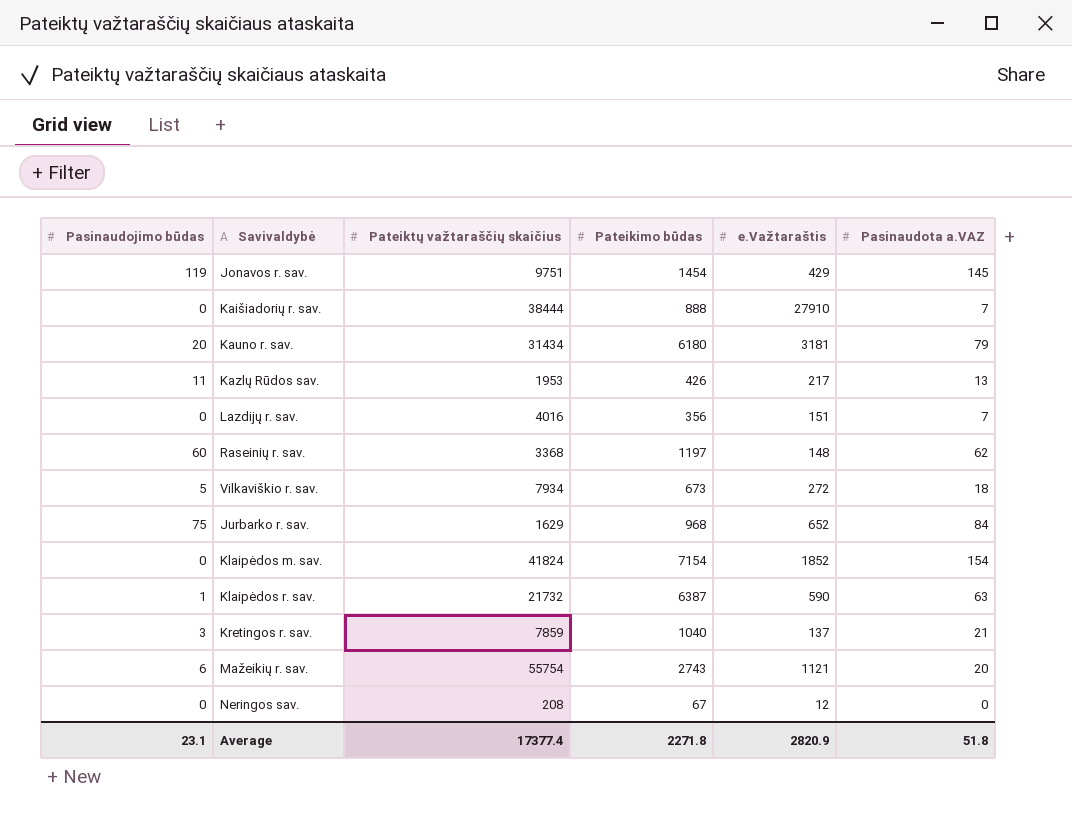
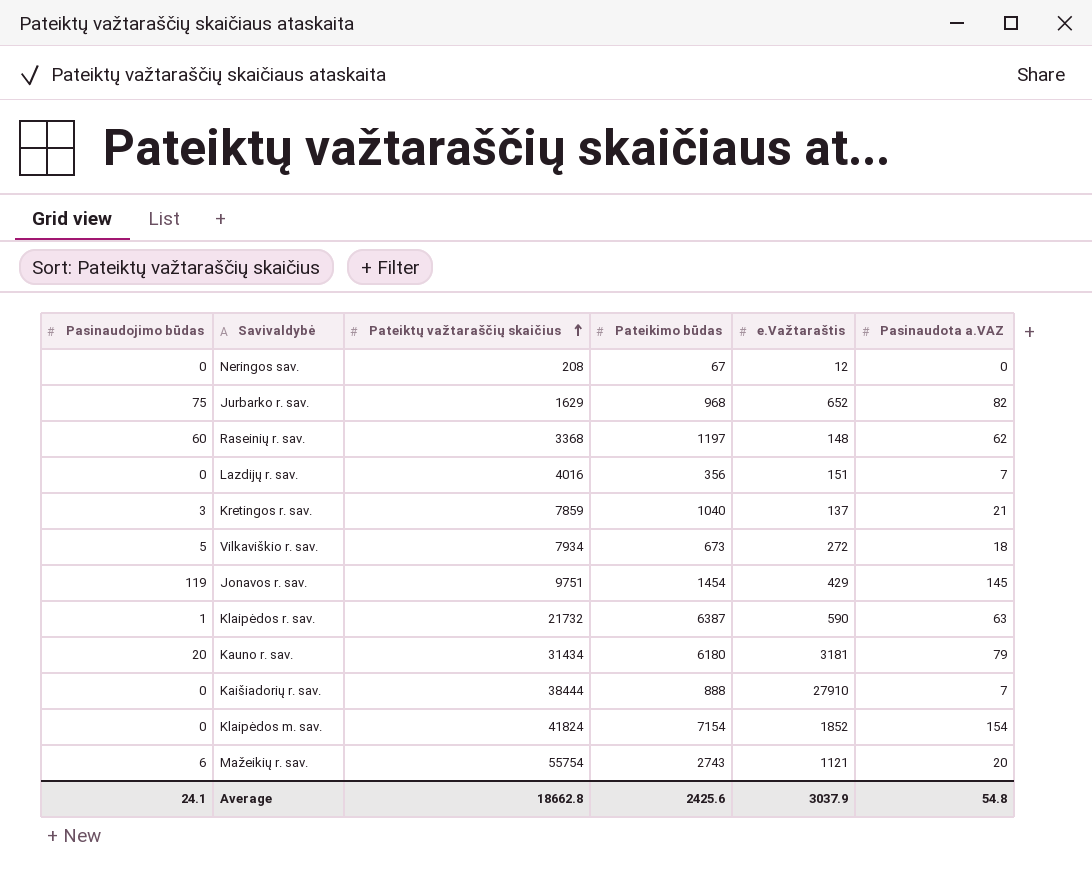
row order: none -> Pateiktų važtaraščių skaičius ascending
row Kazlų Rūdos sav.: 11 | 1953 | 426 | 217 | 13 -> none
Jurbarko r. sav. | Pasinaudota a.VAZ: 84 -> 82
Average | Pasinaudojimo būdas: 23.1 -> 24.1
Average | Pateiktų važtaraščių skaičius: 17377.4 -> 18662.8
Average | Pateikimo būdas: 2271.8 -> 2425.6
Average | e.Važtaraštis: 2820.9 -> 3037.9
Average | Pasinaudota a.VAZ: 51.8 -> 54.8

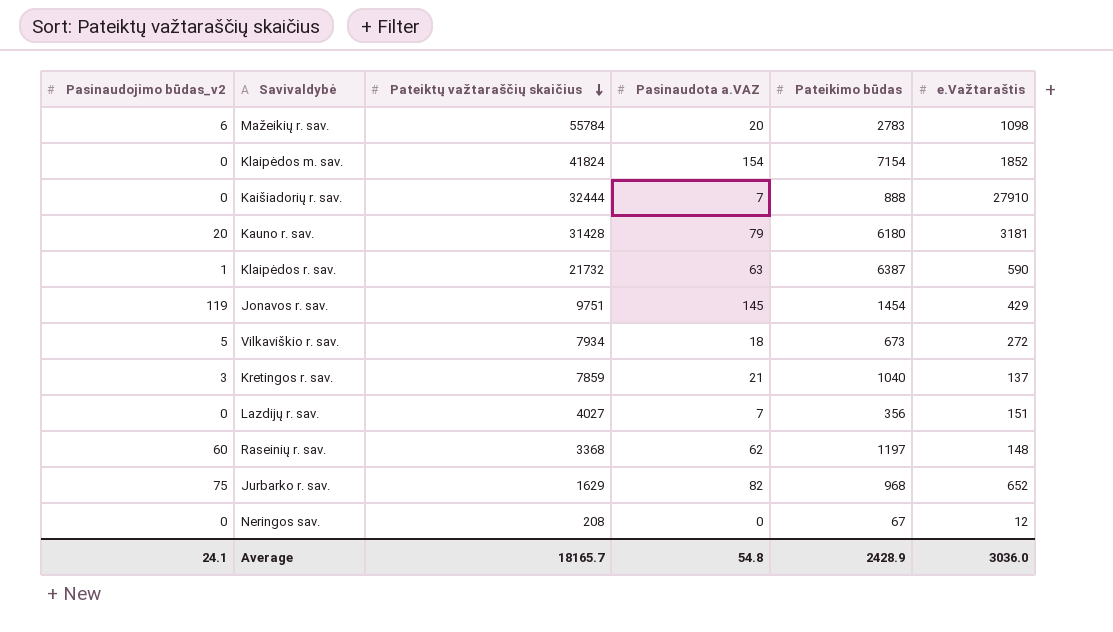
row order: Pateiktų važtaraščių skaičius ascending -> Pateiktų važtaraščių skaičius descending
column name: Pasinaudojimo būdas -> Pasinaudojimo būdas_v2
column Pasinaudota a.VAZ | position: 6 -> 4
Mažeikių r. sav. | Pateiktų važtaraščių skaičius: 55754 -> 55784
Mažeikių r. sav. | Pateikimo būdas: 2743 -> 2783
Mažeikių r. sav. | e.Važtaraštis: 1121 -> 1098
Kaišiadorių r. sav. | Pateiktų važtaraščių skaičius: 38444 -> 32444
Kauno r. sav. | Pateiktų važtaraščių skaičius: 31434 -> 31428
Lazdijų r. sav. | Pateiktų važtaraščių skaičius: 4016 -> 4027
Average | Pateiktų važtaraščių skaičius: 18662.8 -> 18165.7
Average | Pateikimo būdas: 2425.6 -> 2428.9
Average | e.Važtaraštis: 3037.9 -> 3036.0

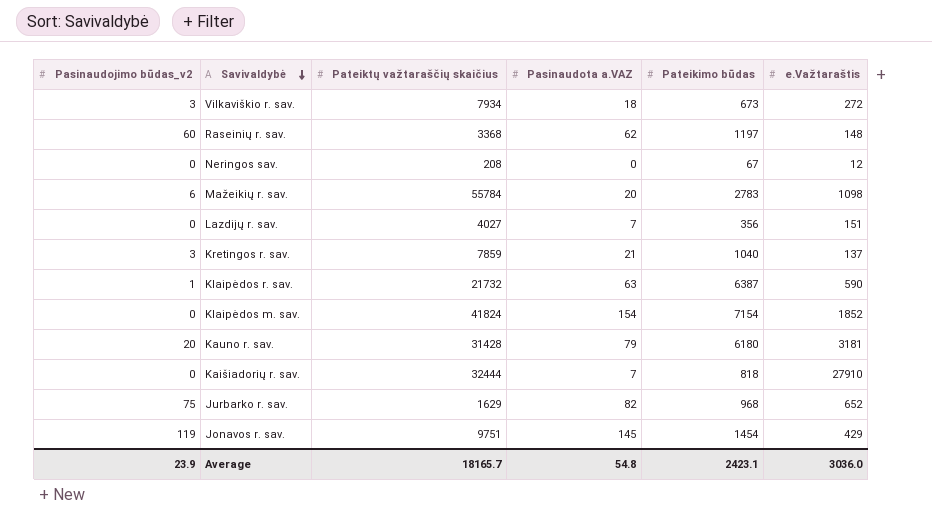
row order: Pateiktų važtaraščių skaičius descending -> Savivaldybė descending
Vilkaviškio r. sav. | Pasinaudojimo būdas_v2: 5 -> 3
Kaišiadorių r. sav. | Pateikimo būdas: 888 -> 818
Average | Pasinaudojimo būdas_v2: 24.1 -> 23.9
Average | Pateikimo būdas: 2428.9 -> 2423.1

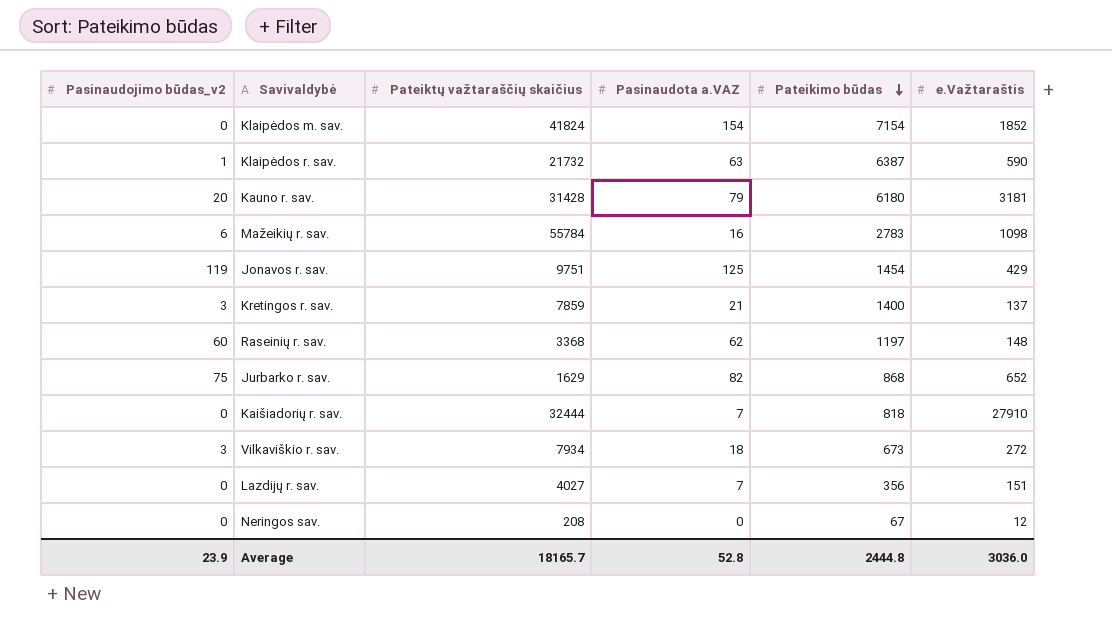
row order: Savivaldybė descending -> Pateikimo būdas descending
Mažeikių r. sav. | Pasinaudota a.VAZ: 20 -> 16
Jonavos r. sav. | Pasinaudota a.VAZ: 145 -> 125
Kretingos r. sav. | Pateikimo būdas: 1040 -> 1400
Jurbarko r. sav. | Pateikimo būdas: 968 -> 868
Average | Pasinaudota a.VAZ: 54.8 -> 52.8
Average | Pateikimo būdas: 2423.1 -> 2444.8

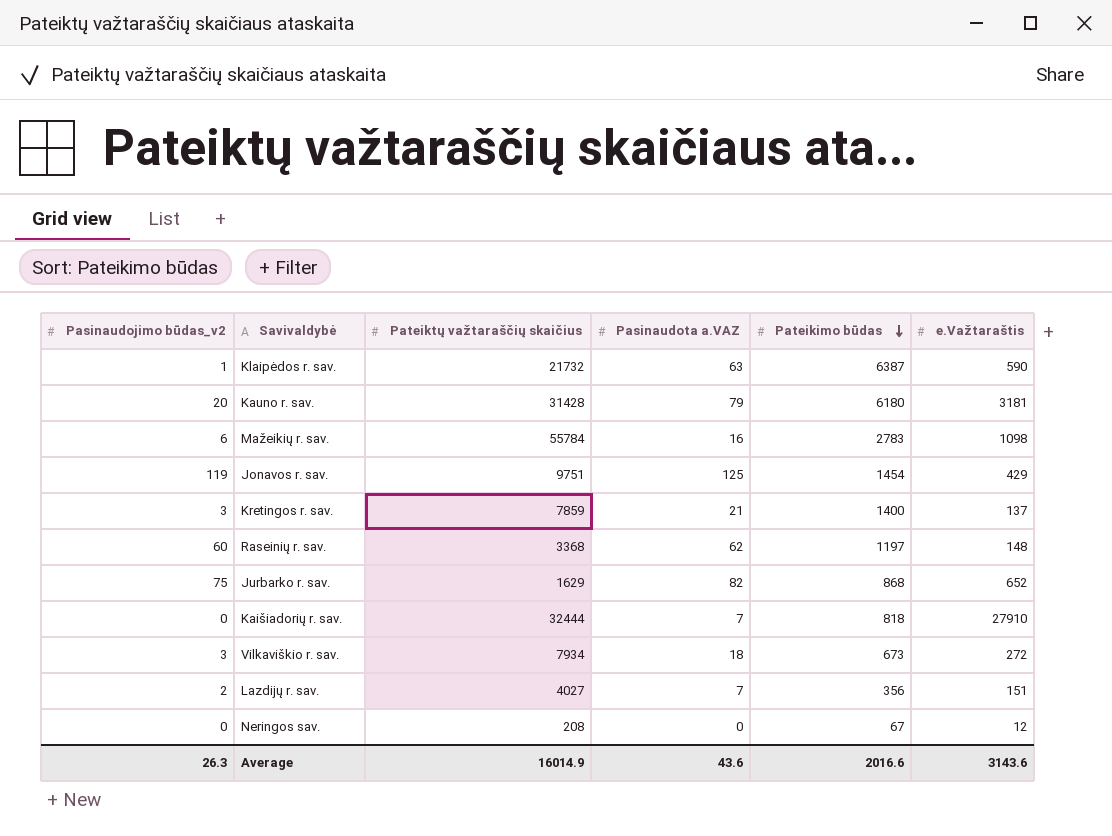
row Klaipėdos m. sav.: 0 | 41824 | 154 | 7154 | 1852 -> none
Lazdijų r. sav. | Pasinaudojimo būdas_v2: 0 -> 2
Average | Pasinaudojimo būdas_v2: 23.9 -> 26.3
Average | Pateiktų važtaraščių skaičius: 18165.7 -> 16014.9
Average | Pasinaudota a.VAZ: 52.8 -> 43.6
Average | Pateikimo būdas: 2444.8 -> 2016.6
Average | e.Važtaraštis: 3036.0 -> 3143.6

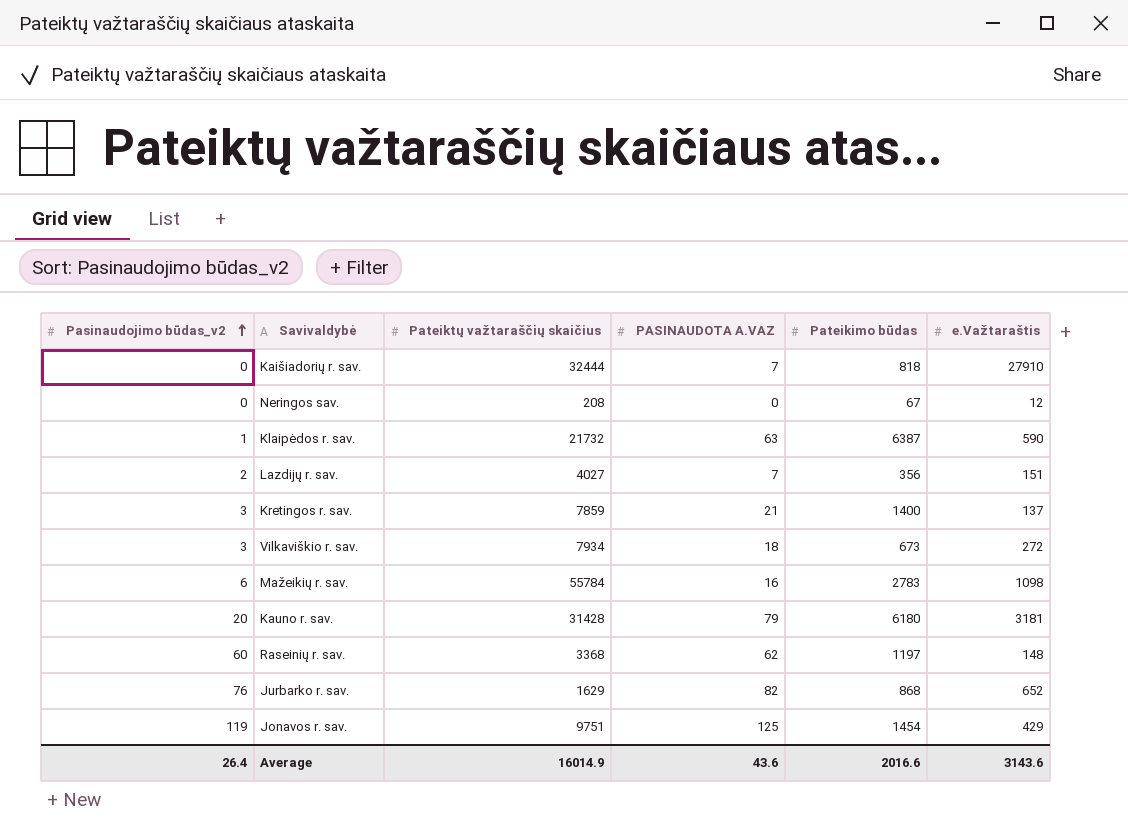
row order: Pateikimo būdas descending -> Pasinaudojimo būdas_v2 ascending
column name: Pasinaudota a.VAZ -> PASINAUDOTA A.VAZ
Jurbarko r. sav. | Pasinaudojimo būdas_v2: 75 -> 76
Average | Pasinaudojimo būdas_v2: 26.3 -> 26.4

